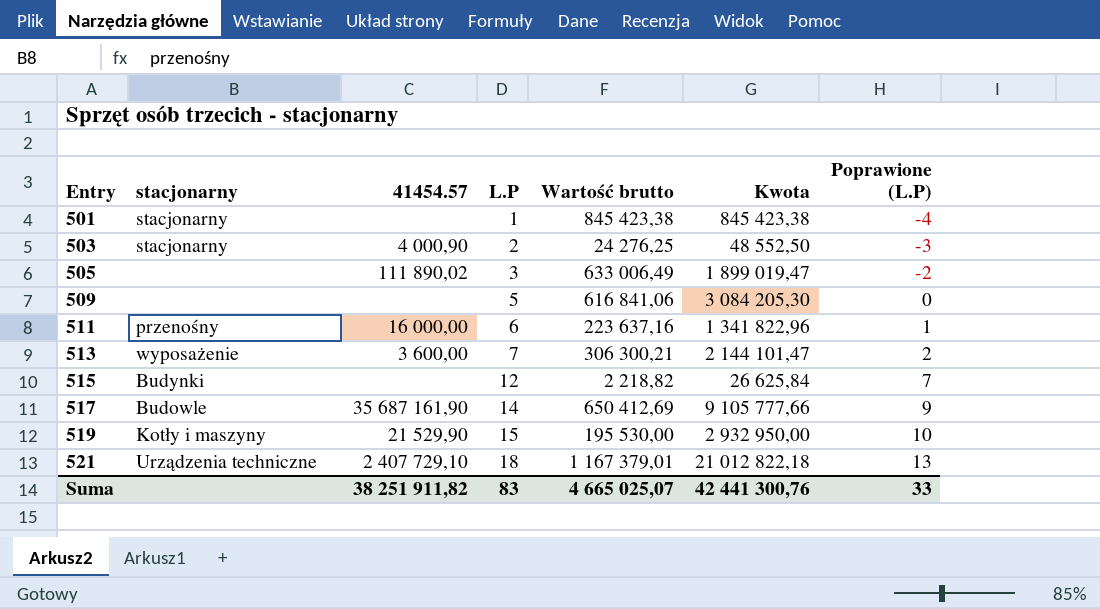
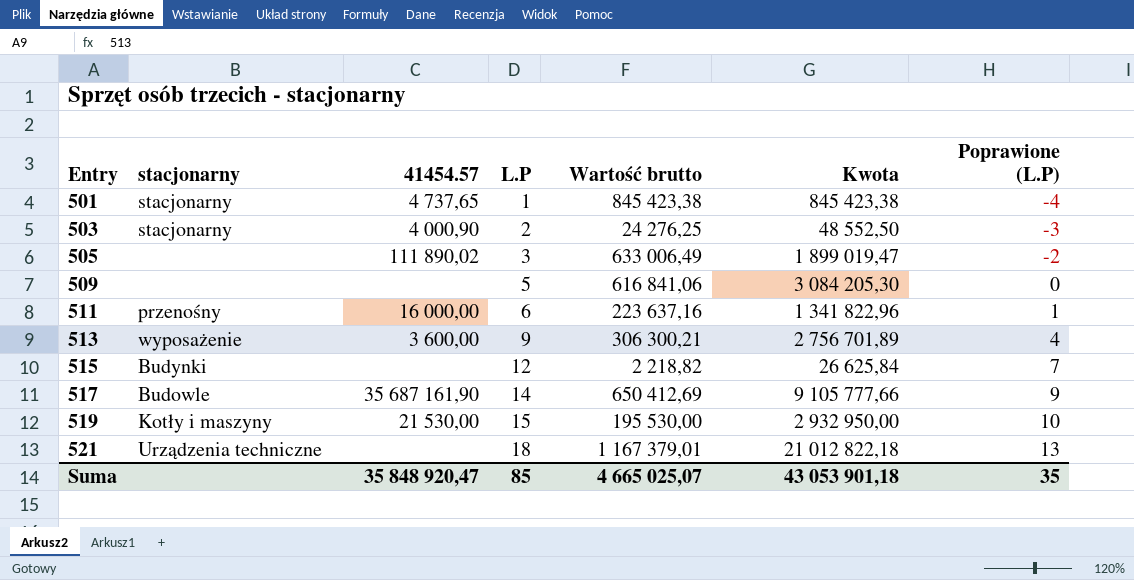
501 | 41454.57: none -> 4 737,65
513 | L.P: 7 -> 9
513 | Kwota: 2 144 101,47 -> 2 756 701,89
513 | Poprawione (L.P): 2 -> 4
519 | 41454.57: 21 529,90 -> 21 530,00
521 | 41454.57: 2 407 729,10 -> none
Suma | 41454.57: 38 251 911,82 -> 35 848 920,47
Suma | L.P: 83 -> 85
Suma | Kwota: 42 441 300,76 -> 43 053 901,18
Suma | Poprawione (L.P): 33 -> 35

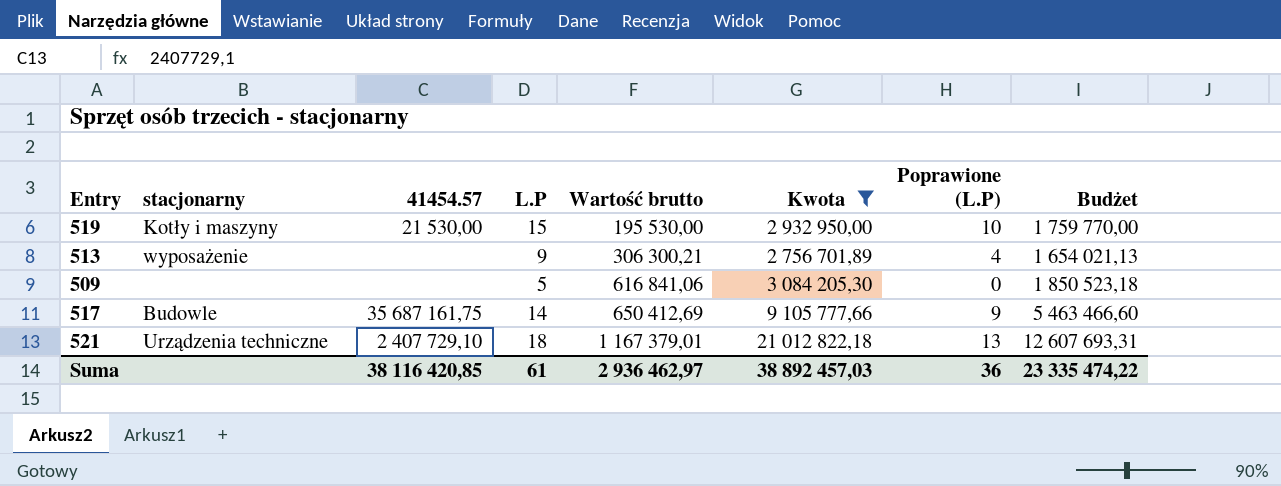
filter: none -> Kwota >= 2 756 701,89
row order: Entry ascending -> Wartość brutto ascending
column Budżet | formula: none -> [Kwota] * 0,6
513 | 41454.57: 3 600,00 -> none
517 | 41454.57: 35 687 161,90 -> 35 687 161,75
521 | 41454.57: none -> 2 407 729,10
Suma | 41454.57: 35 848 920,47 -> 38 116 420,85
Suma | L.P: 85 -> 61
Suma | Wartość brutto: 4 665 025,07 -> 2 936 462,97
Suma | Kwota: 43 053 901,18 -> 38 892 457,03
Suma | Poprawione (L.P): 35 -> 36

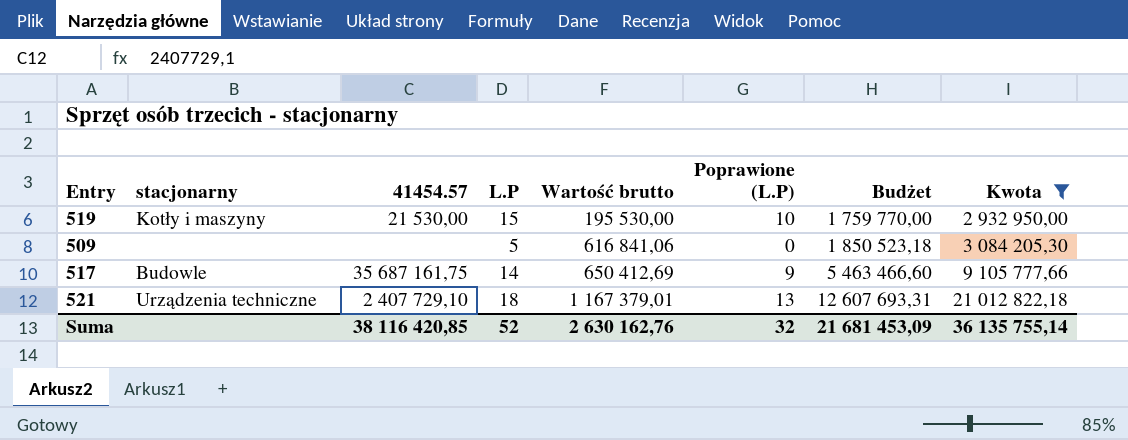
column Kwota | position: 6 -> 8
row 513: wyposażenie | none | 9 | 306 300,21 | 2 756 701,89 | 4 | 1 654 021,13 -> none
Suma | L.P: 61 -> 52
Suma | Wartość brutto: 2 936 462,97 -> 2 630 162,76
Suma | Poprawione (L.P): 36 -> 32
Suma | Budżet: 23 335 474,22 -> 21 681 453,09
Suma | Kwota: 38 892 457,03 -> 36 135 755,14

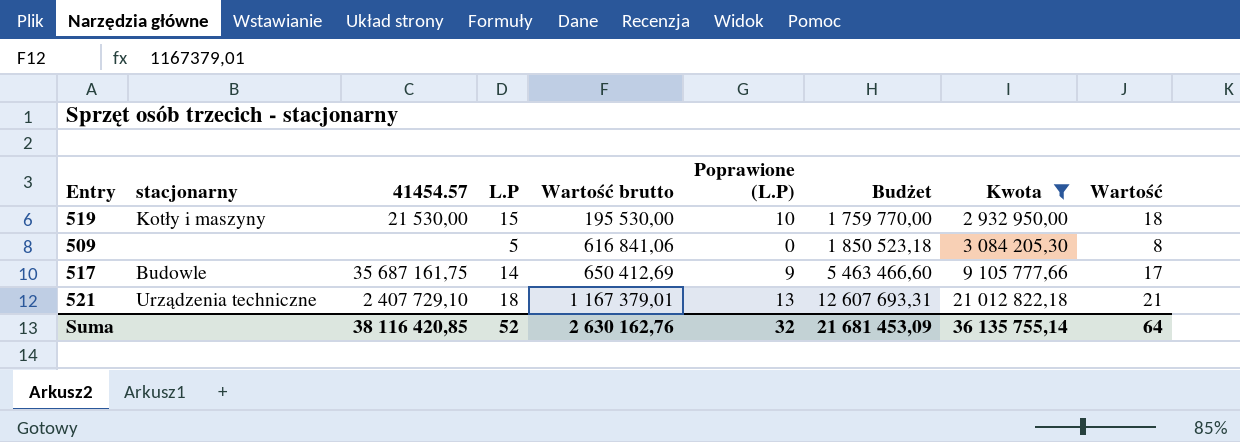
column Wartość | formula: none -> [L.P] + 3

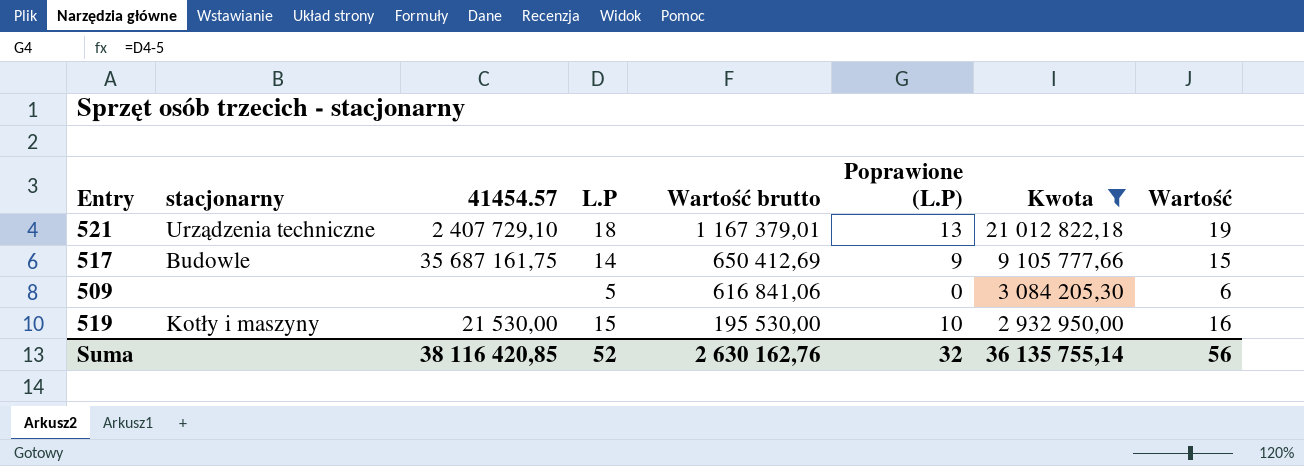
row order: Wartość brutto ascending -> Wartość brutto descending
column Budżet | formula: [Kwota] * 0,6 -> none
column Wartość | formula: [L.P] + 3 -> [L.P] + 1
Suma | Wartość: 64 -> 56

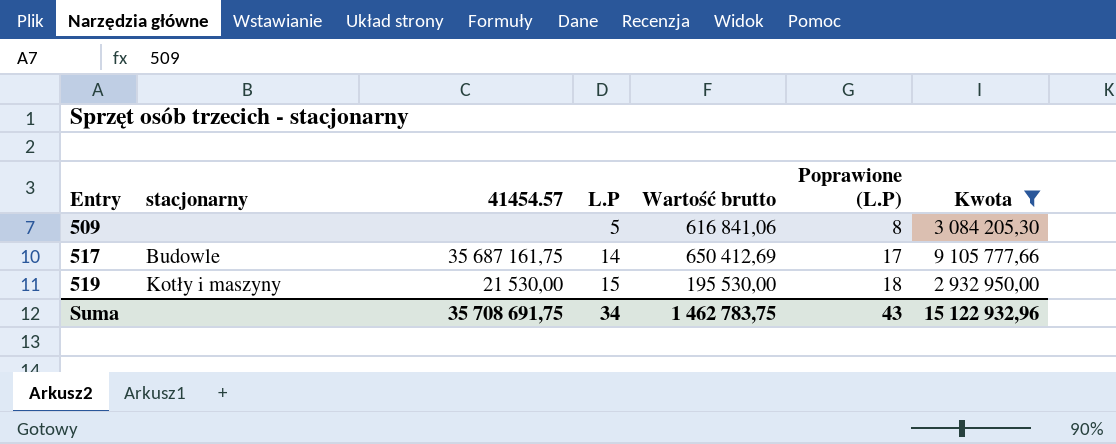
row order: Wartość brutto descending -> Entry ascending
column Wartość | formula: [L.P] + 1 -> none
column Poprawione (L.P) | formula: [L.P] - 5 -> [L.P] + 3
row 521: Urządzenia techniczne | 2 407 729,10 | 18 | 1 167 379,01 | 13 | 21 012 822,18 | 19 -> none
Suma | 41454.57: 38 116 420,85 -> 35 708 691,75
Suma | L.P: 52 -> 34
Suma | Wartość brutto: 2 630 162,76 -> 1 462 783,75
Suma | Poprawione (L.P): 32 -> 43
Suma | Kwota: 36 135 755,14 -> 15 122 932,96

